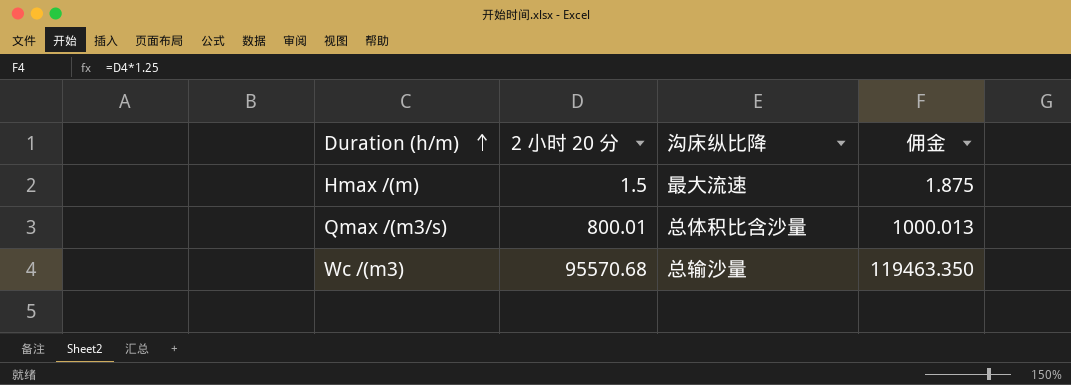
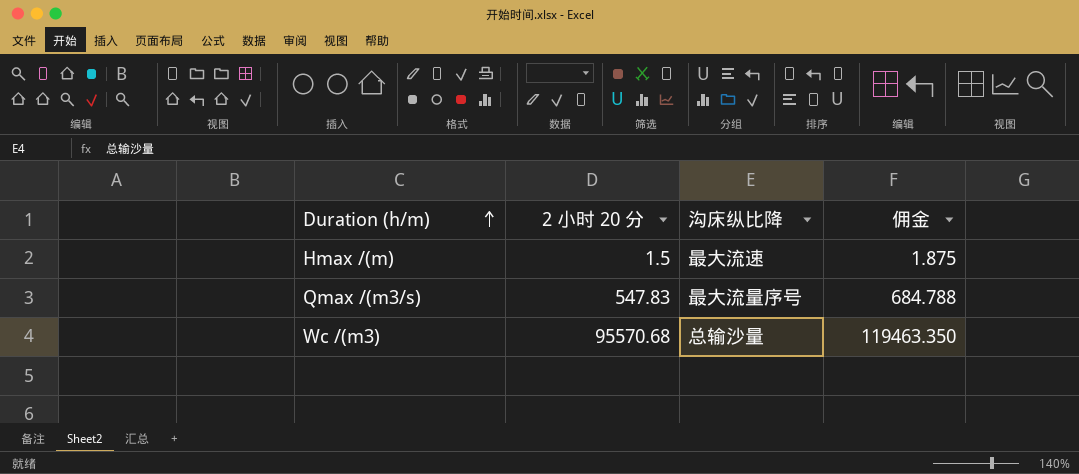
Qmax /(m3/s) | 2 小时 20 分: 800.01 -> 547.83
Qmax /(m3/s) | 沟床纵比降: 总体积比含沙量 -> 最大流量序号
Qmax /(m3/s) | 佣金: 1000.013 -> 684.788

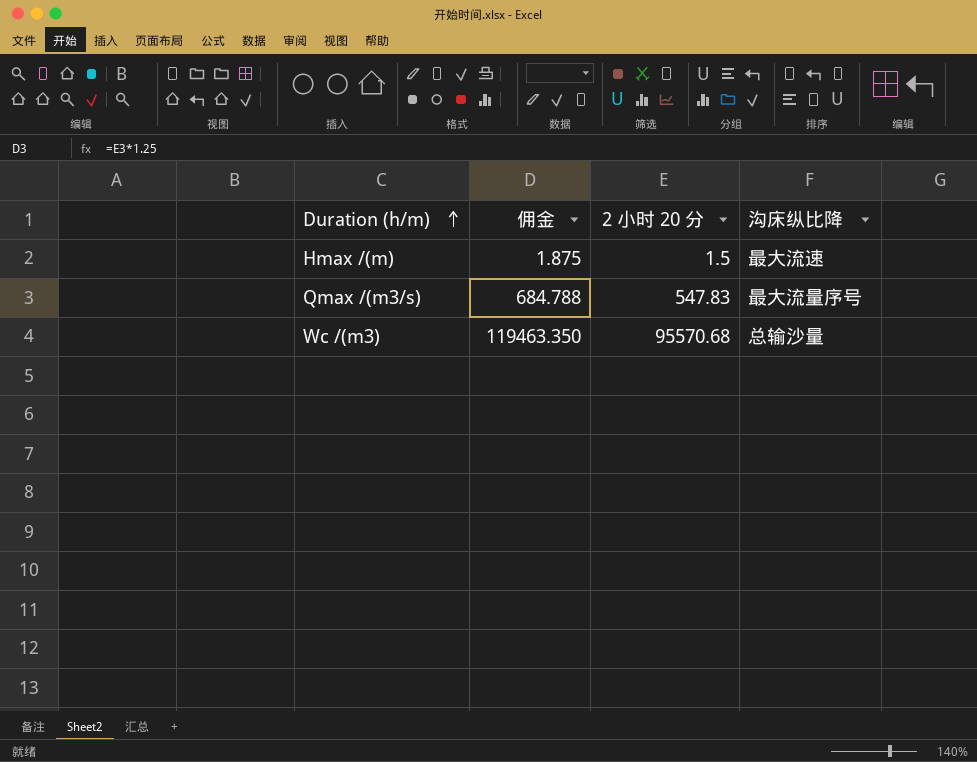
column 佣金 | position: 4 -> 2

